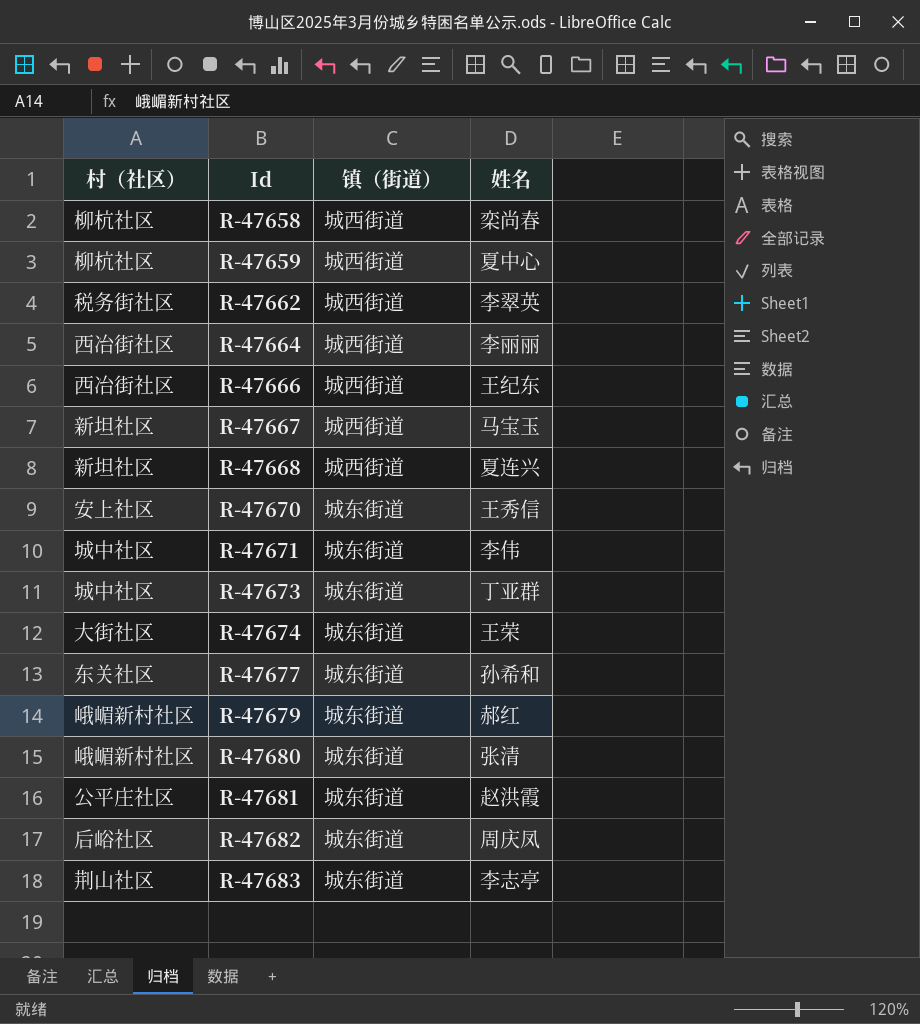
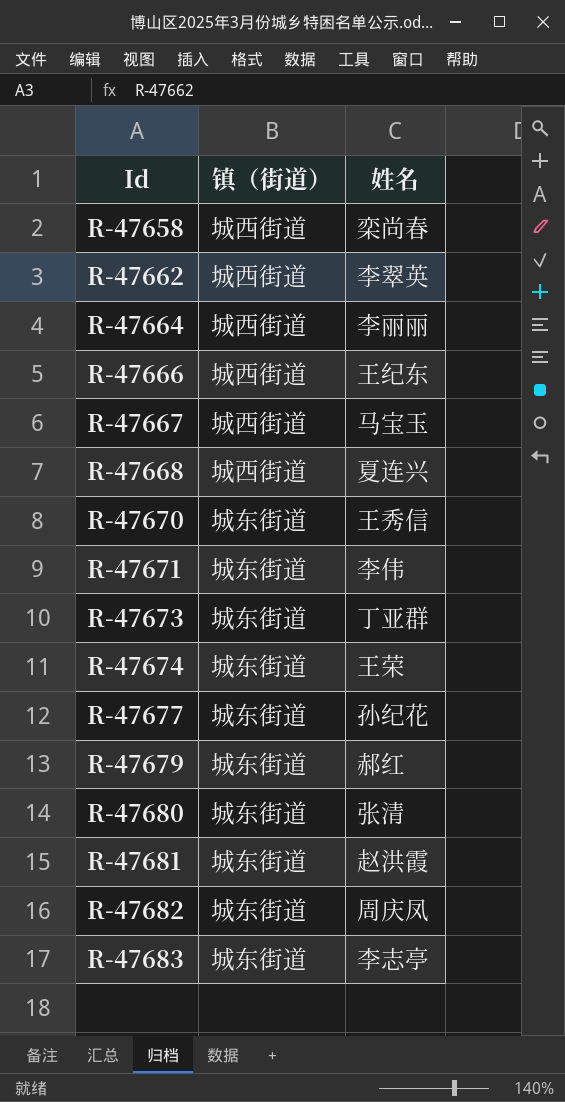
column 村（社区） | position: 1 -> none
row R-47659: 柳杭社区 | 城西街道 | 夏中心 -> none
R-47677 | 姓名: 孙希和 -> 孙纪花

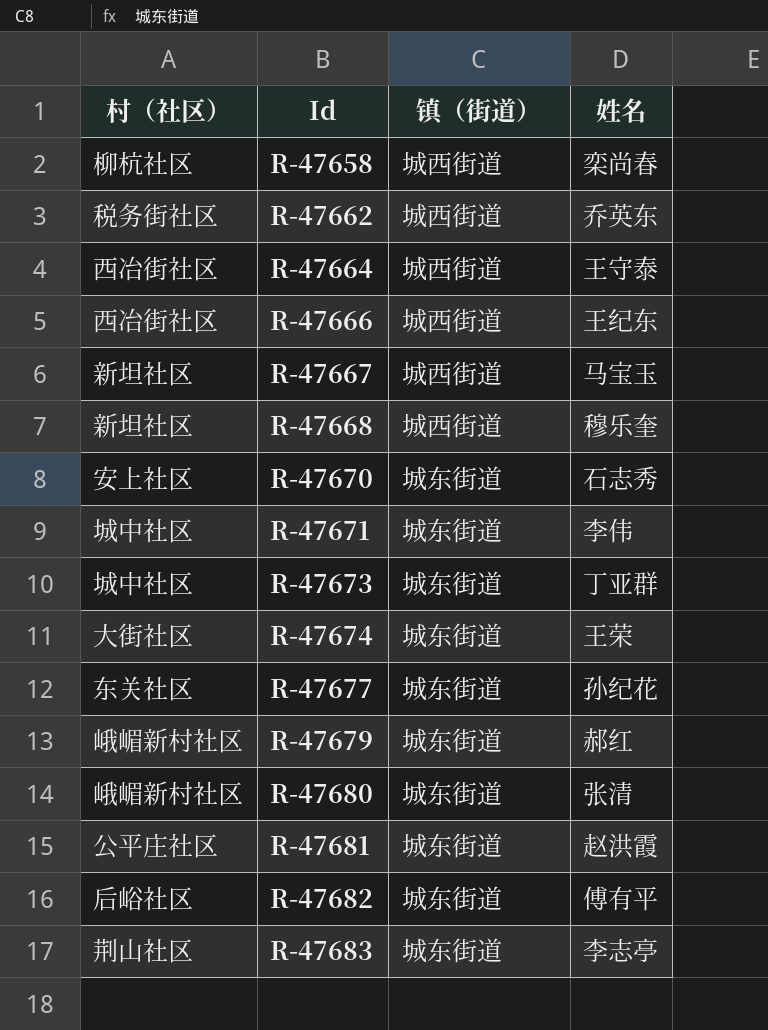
column 村（社区） | position: none -> 1
R-47662 | 姓名: 李翠英 -> 乔英东
R-47664 | 姓名: 李丽丽 -> 王守泰
R-47668 | 姓名: 夏连兴 -> 穆乐奎
R-47670 | 姓名: 王秀信 -> 石志秀
R-47682 | 姓名: 周庆凤 -> 傅有平

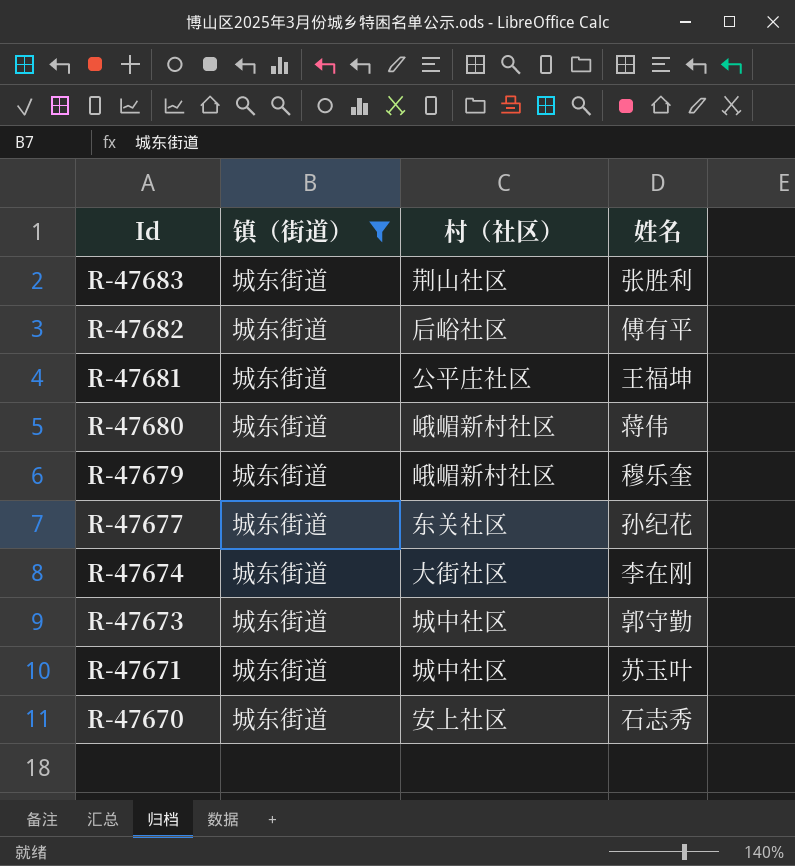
filter: none -> 镇（街道） = 城东街道
row order: Id ascending -> Id descending
column 村（社区） | position: 1 -> 3
R-47683 | 姓名: 李志亭 -> 张胜利
R-47681 | 姓名: 赵洪霞 -> 王福坤
R-47680 | 姓名: 张清 -> 蒋伟
R-47679 | 姓名: 郝红 -> 穆乐奎
R-47674 | 姓名: 王荣 -> 李在刚
R-47673 | 姓名: 丁亚群 -> 郭守勤
R-47671 | 姓名: 李伟 -> 苏玉叶

